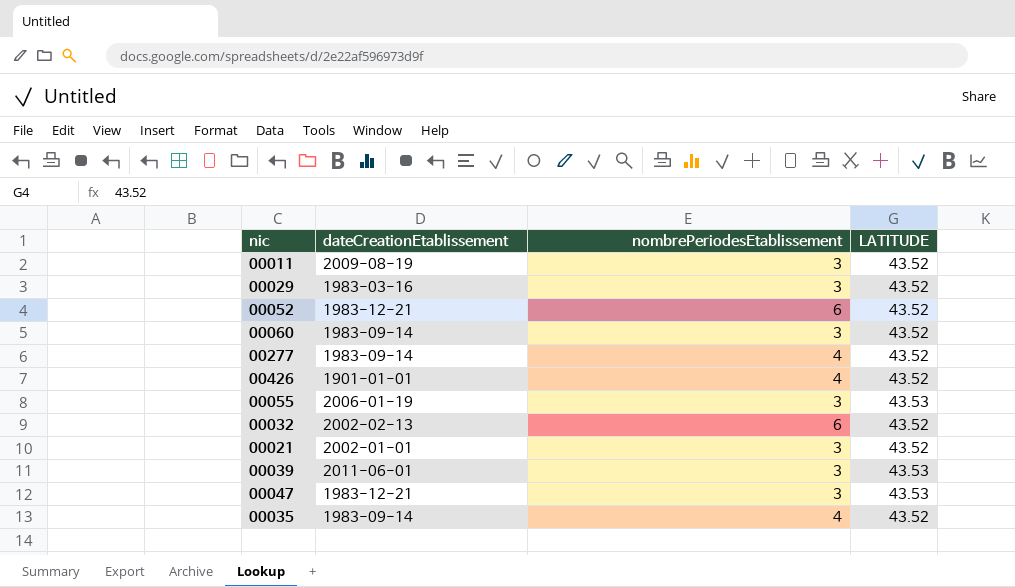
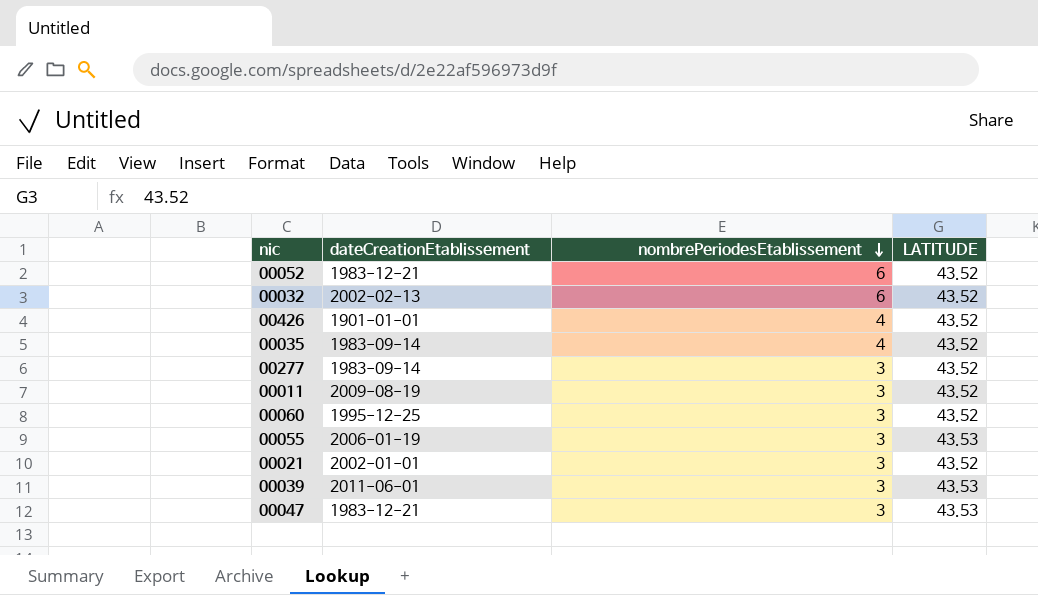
row order: none -> nombrePeriodesEtablissement descending
row 00029: 1983-03-16 | 3 | 43.52 -> none
00277 | nombrePeriodesEtablissement: 4 -> 3
00060 | dateCreationEtablissement: 1983-09-14 -> 1995-12-25

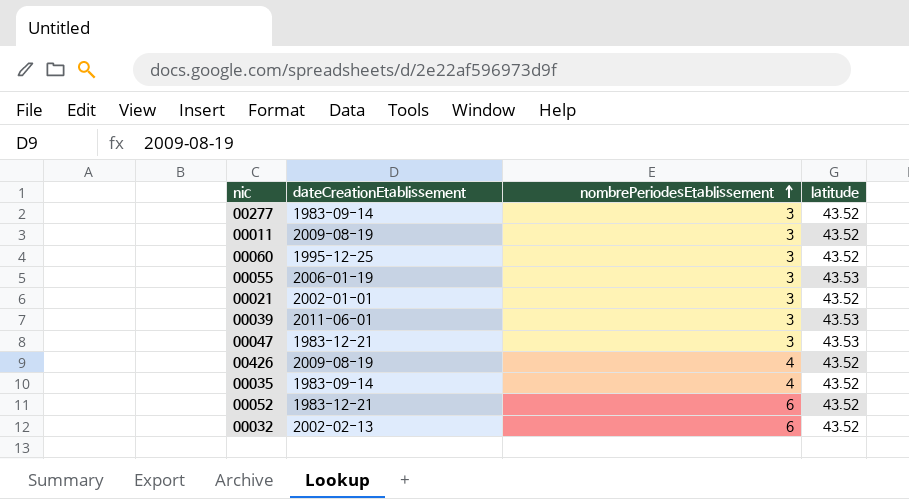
row order: nombrePeriodesEtablissement descending -> nombrePeriodesEtablissement ascending
column name: LATITUDE -> latitude
00426 | dateCreationEtablissement: 1901-01-01 -> 2009-08-19

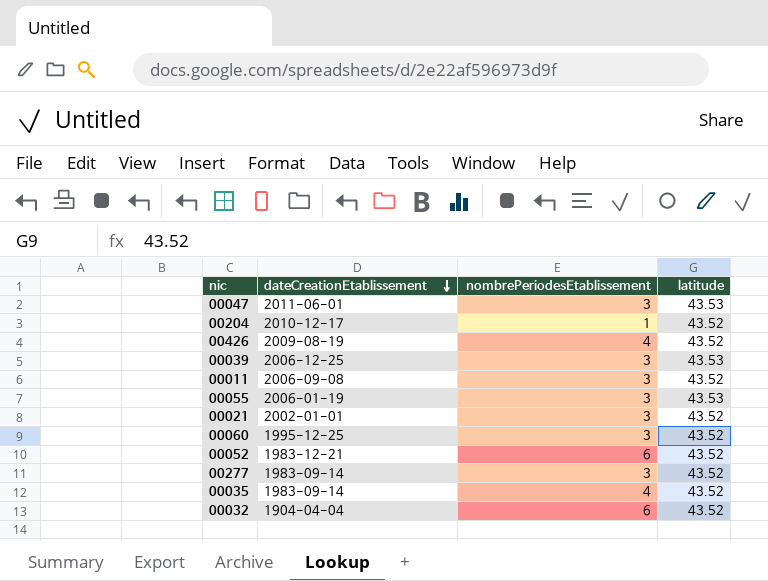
row order: nombrePeriodesEtablissement ascending -> dateCreationEtablissement descending
00047 | dateCreationEtablissement: 1983-12-21 -> 2011-06-01
row 00204: none -> 2010-12-17 | 1 | 43.52
00039 | dateCreationEtablissement: 2011-06-01 -> 2006-12-25
00011 | dateCreationEtablissement: 2009-08-19 -> 2006-09-08
00032 | dateCreationEtablissement: 2002-02-13 -> 1904-04-04

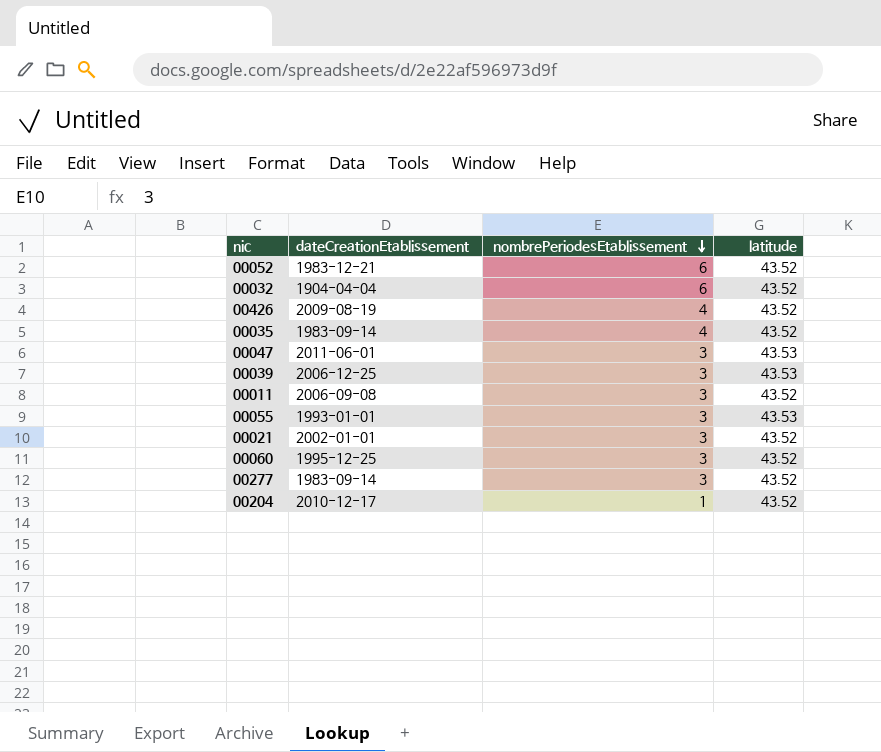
row order: dateCreationEtablissement descending -> nombrePeriodesEtablissement descending
00055 | dateCreationEtablissement: 2006-01-19 -> 1993-01-01

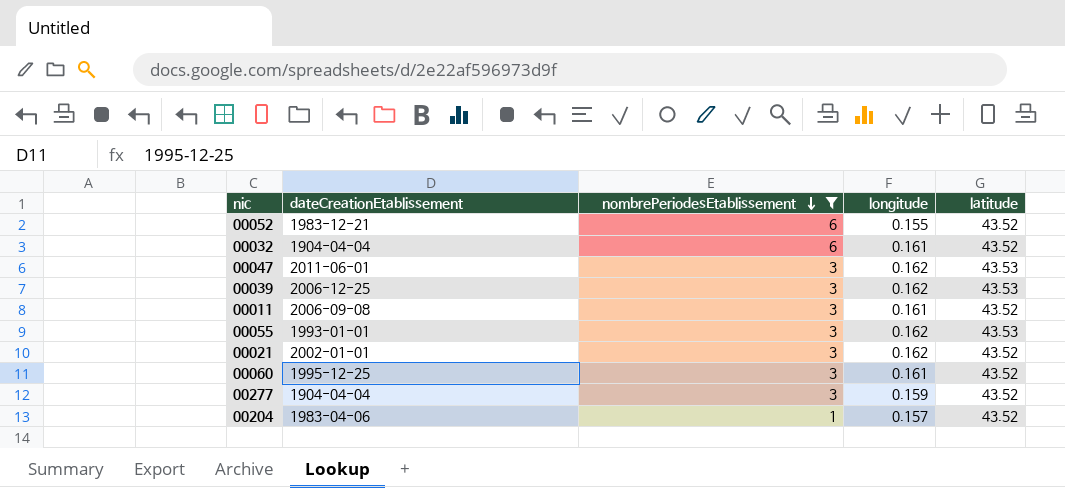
filter: none -> nombrePeriodesEtablissement != 4
column longitude | position: none -> 4
00277 | dateCreationEtablissement: 1983-09-14 -> 1904-04-04
00204 | dateCreationEtablissement: 2010-12-17 -> 1983-04-06

